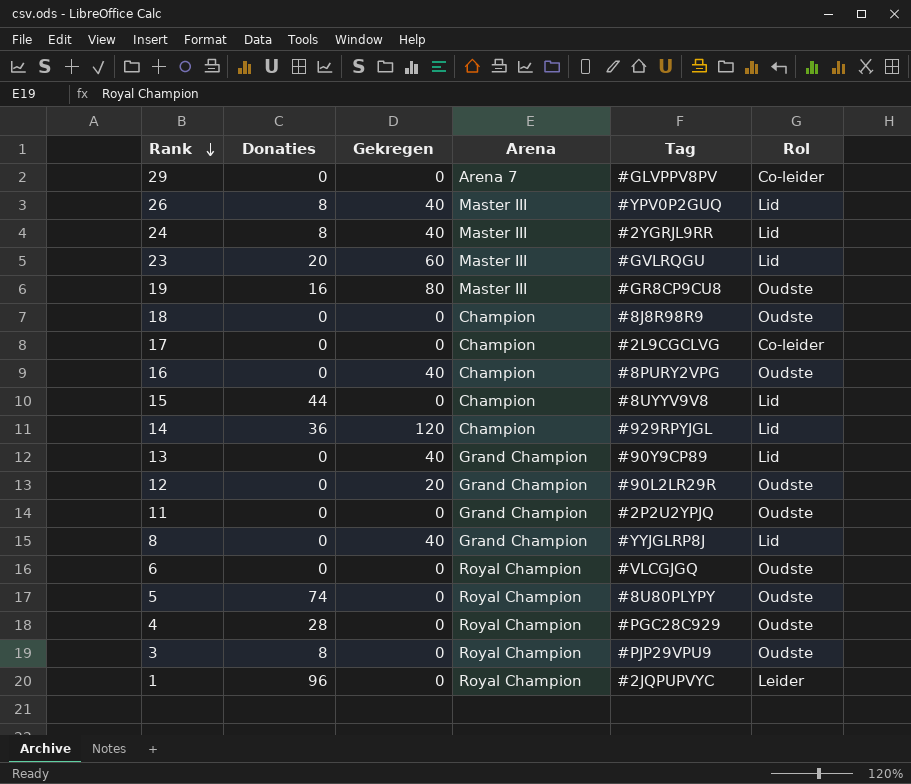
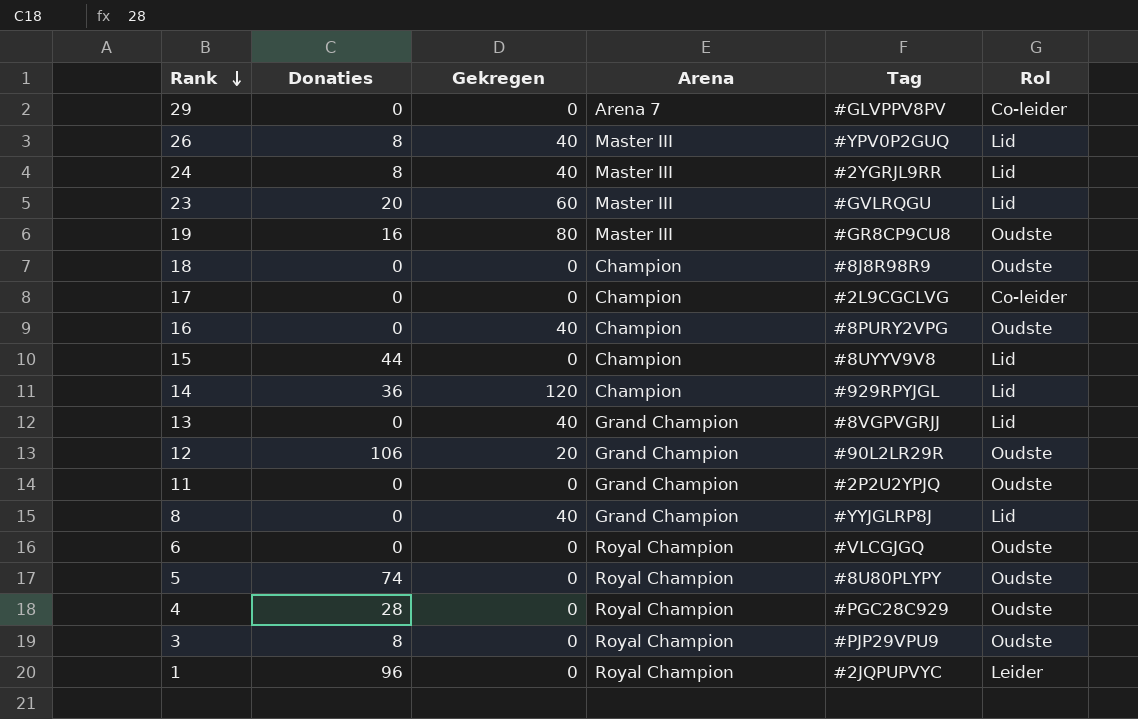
13 | Tag: #90Y9CP89 -> #8VGPVGRJJ
12 | Donaties: 0 -> 106

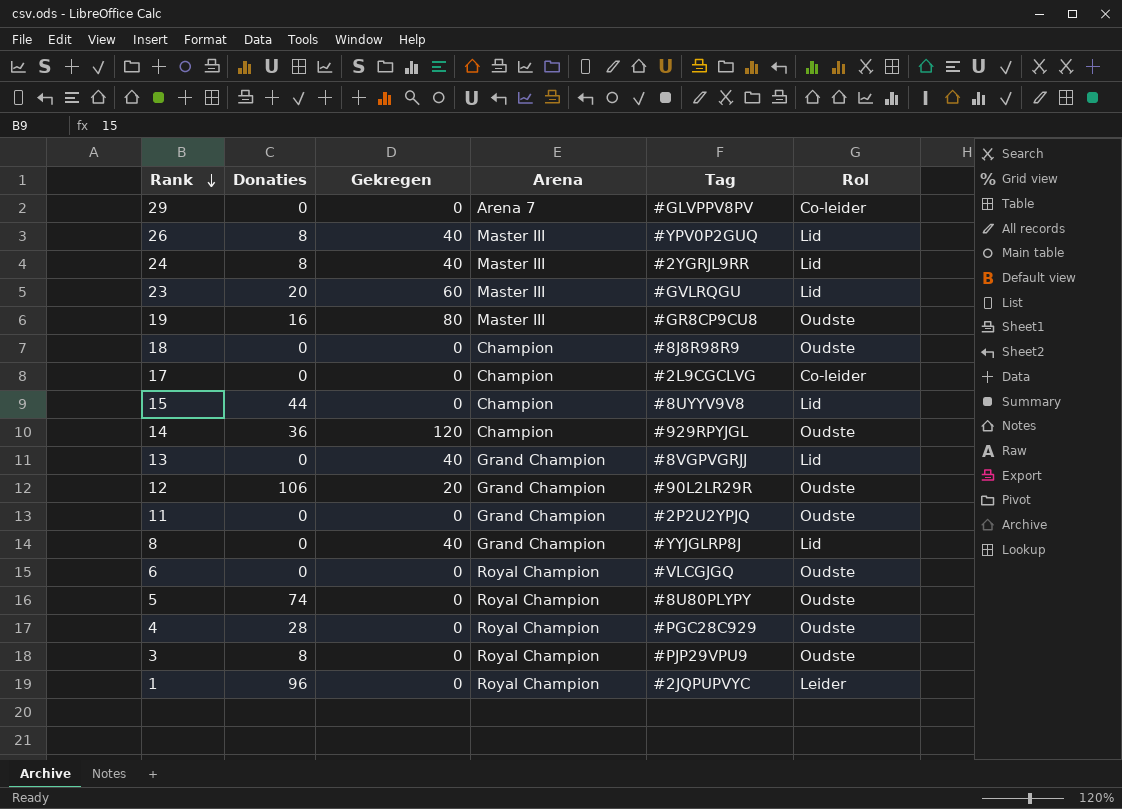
row 16: 0 | 40 | Champion | #8PURY2VPG | Oudste -> none
14 | Rol: Lid -> Oudste

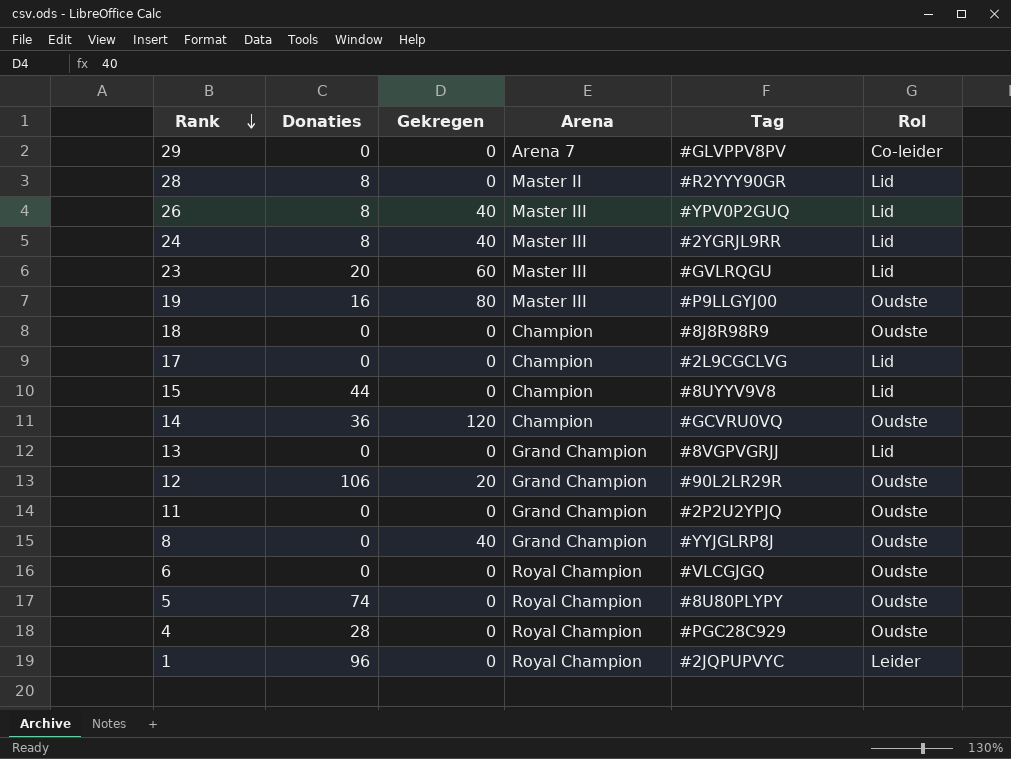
row 3: 8 | 0 | Royal Champion | #PJP29VPU9 | Oudste -> none
row 28: none -> 8 | 0 | Master II | #R2YYY90GR | Lid
19 | Tag: #GR8CP9CU8 -> #P9LLGYJ00
17 | Rol: Co-leider -> Lid
14 | Tag: #929RPYJGL -> #GCVRU0VQ
13 | Gekregen: 40 -> 0
8 | Rol: Lid -> Oudste

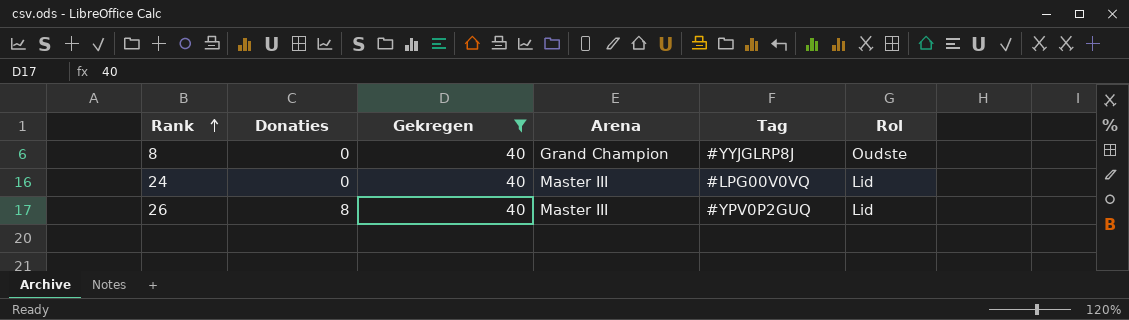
filter: none -> Gekregen = 40
row order: Rank descending -> Rank ascending
24 | Donaties: 8 -> 0
24 | Tag: #2YGRJL9RR -> #LPG00V0VQ

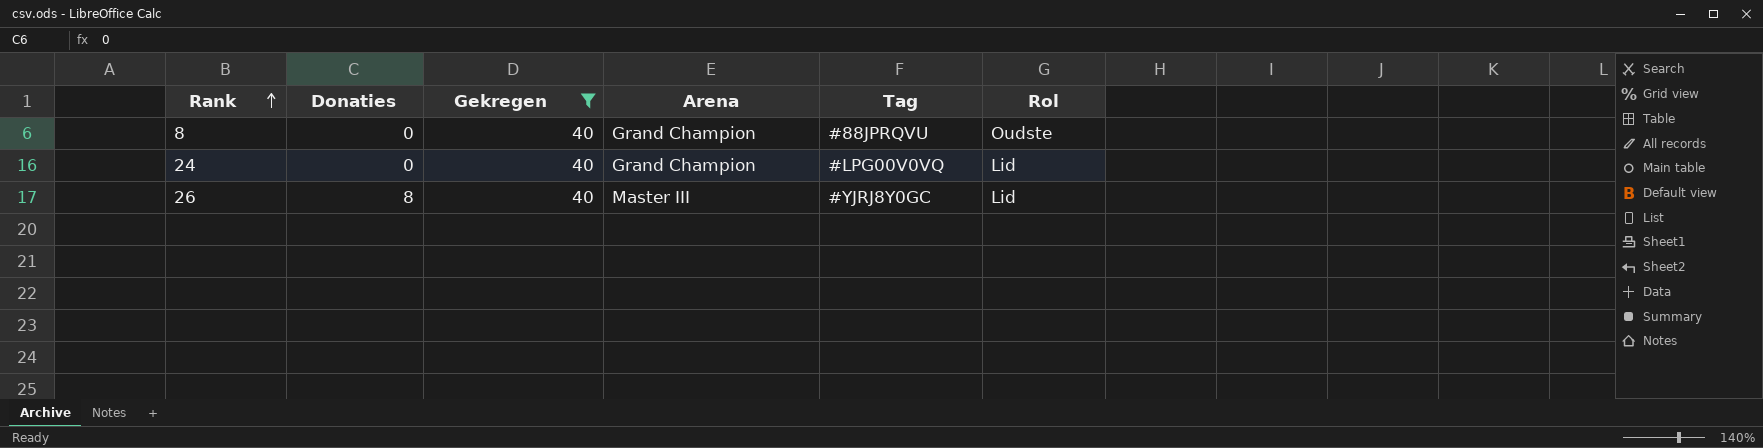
8 | Tag: #YYJGLRP8J -> #88JPRQVU
24 | Arena: Master III -> Grand Champion
26 | Tag: #YPV0P2GUQ -> #YJRJ8Y0GC

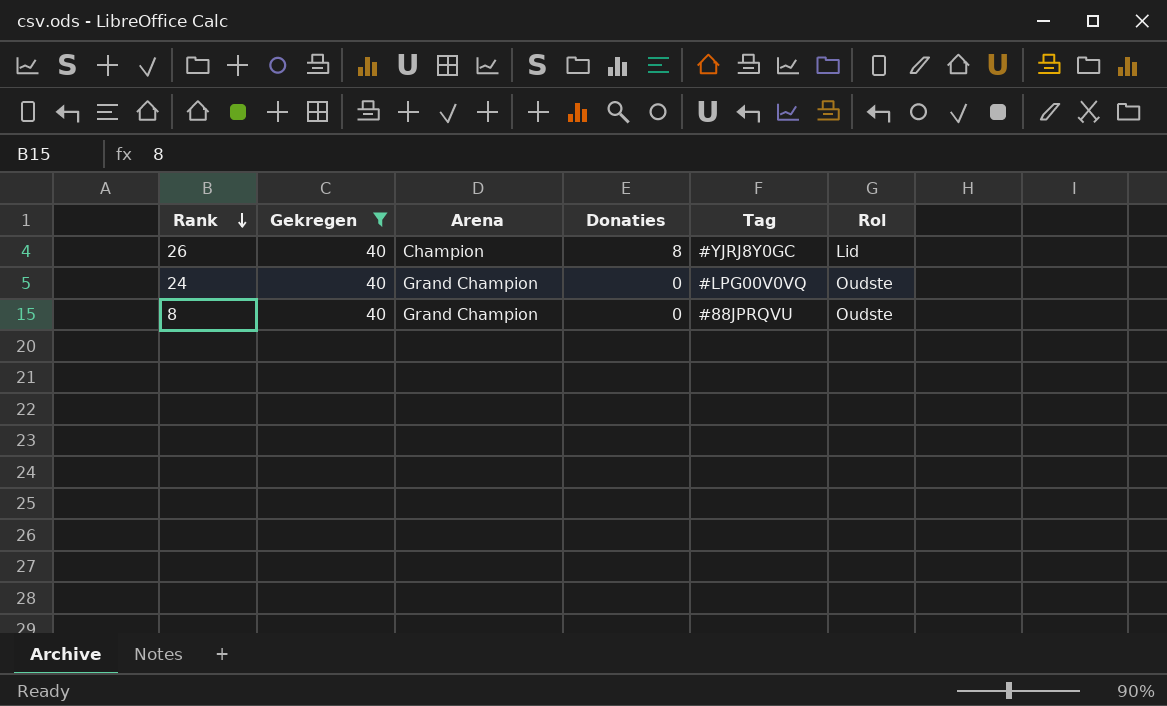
row order: Rank ascending -> Rank descending
column Donaties | position: 2 -> 4
26 | Arena: Master III -> Champion
24 | Rol: Lid -> Oudste

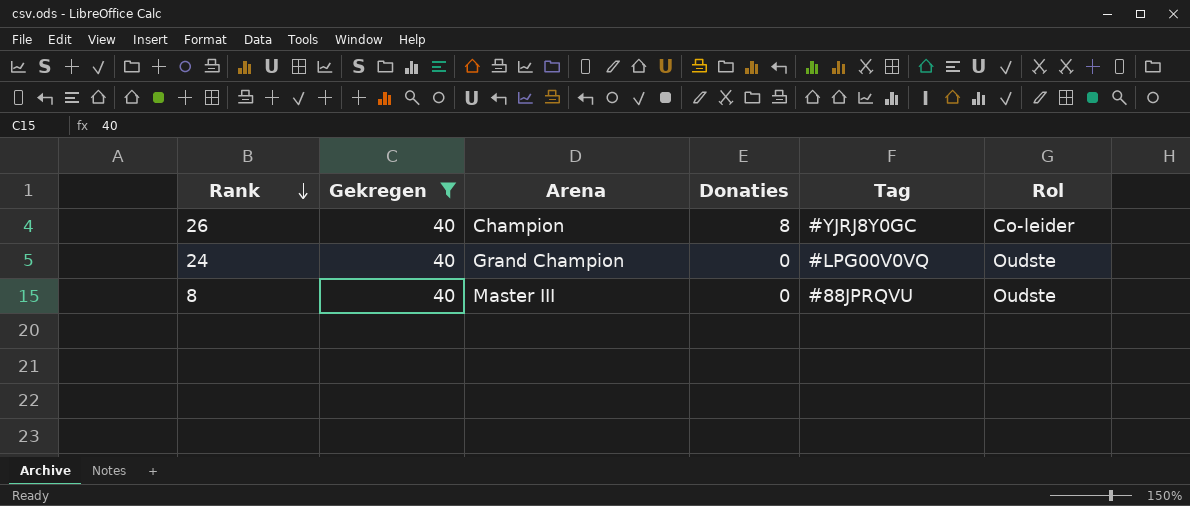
26 | Rol: Lid -> Co-leider
8 | Arena: Grand Champion -> Master III

